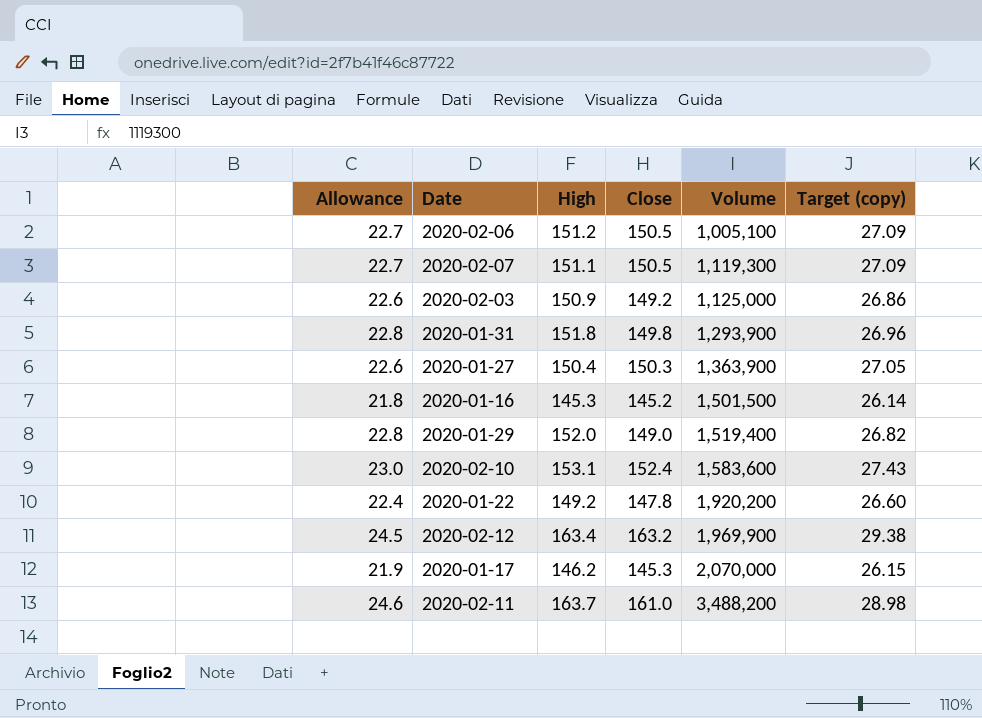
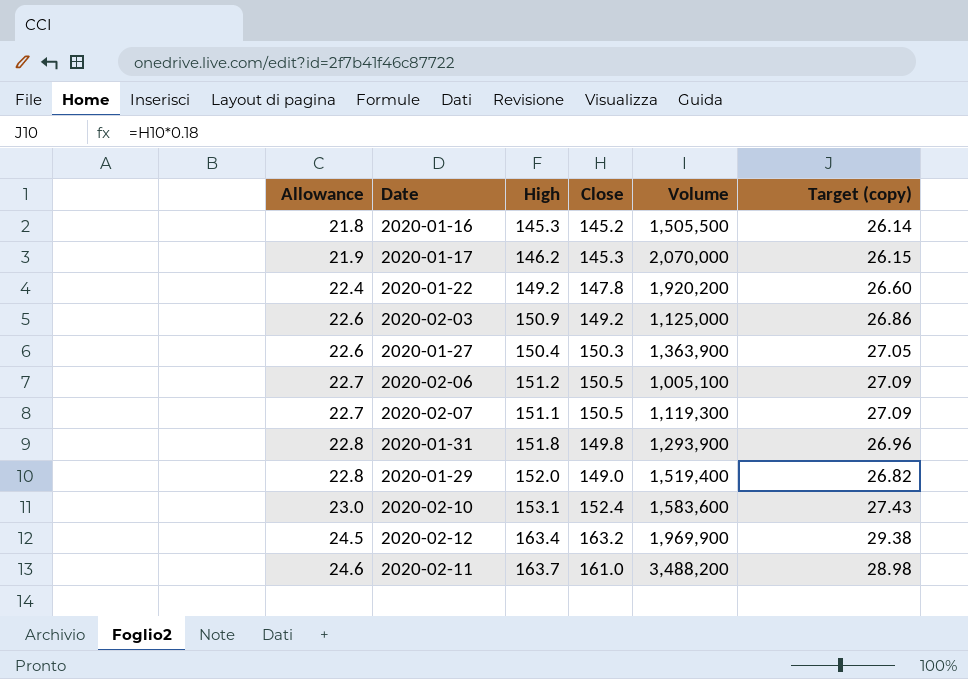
row order: Volume ascending -> Allowance ascending
2020-01-16 | Volume: 1,501,500 -> 1,505,500

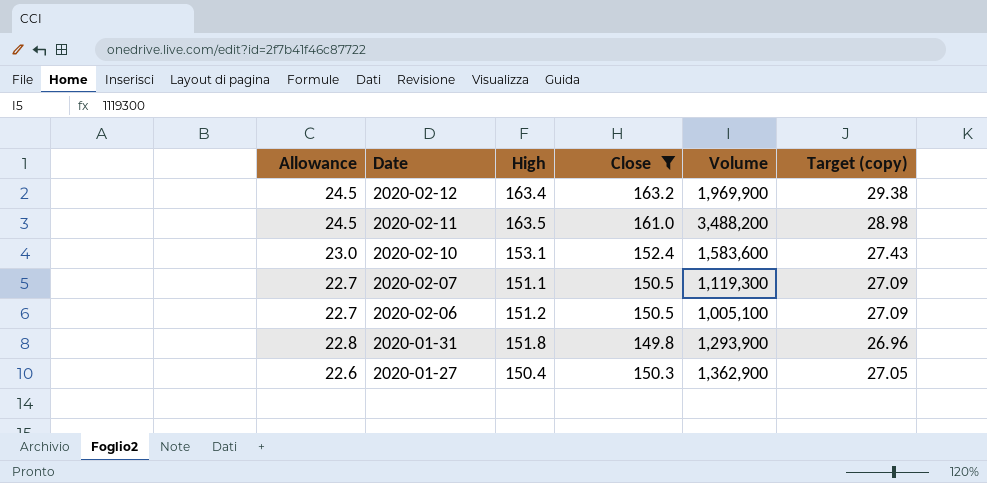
filter: none -> Close >= 149.8
row order: Allowance ascending -> Date descending
2020-02-11 | Allowance: 24.6 -> 24.5
2020-02-11 | High: 163.7 -> 163.5
2020-01-27 | Volume: 1,363,900 -> 1,362,900

